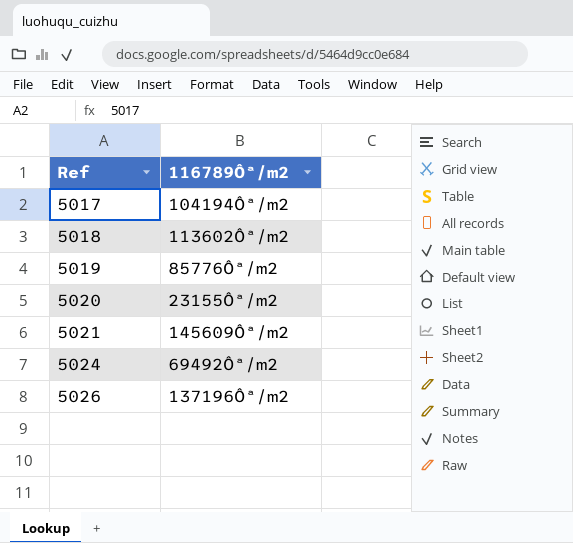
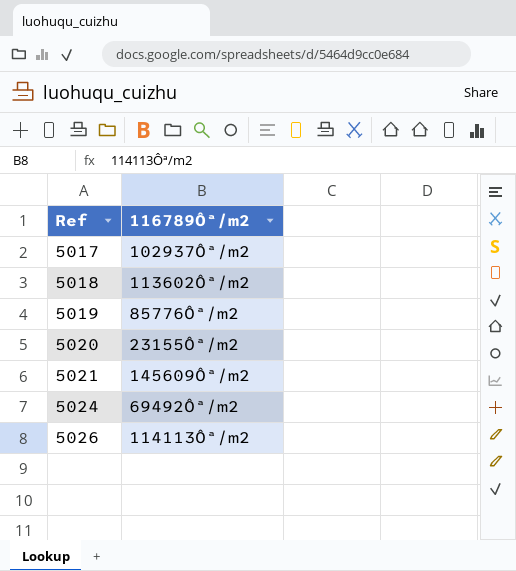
5017 | 116789Ôª/m2: 104194Ôª/m2 -> 102937Ôª/m2
5026 | 116789Ôª/m2: 137196Ôª/m2 -> 114113Ôª/m2

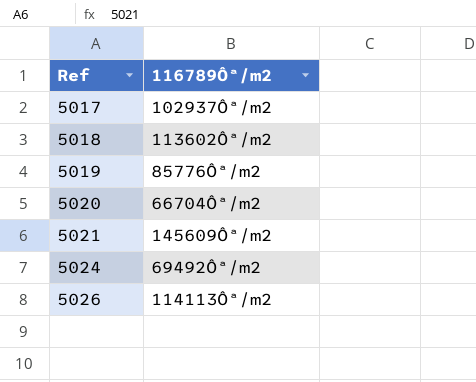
5020 | 116789Ôª/m2: 23155Ôª/m2 -> 66704Ôª/m2

